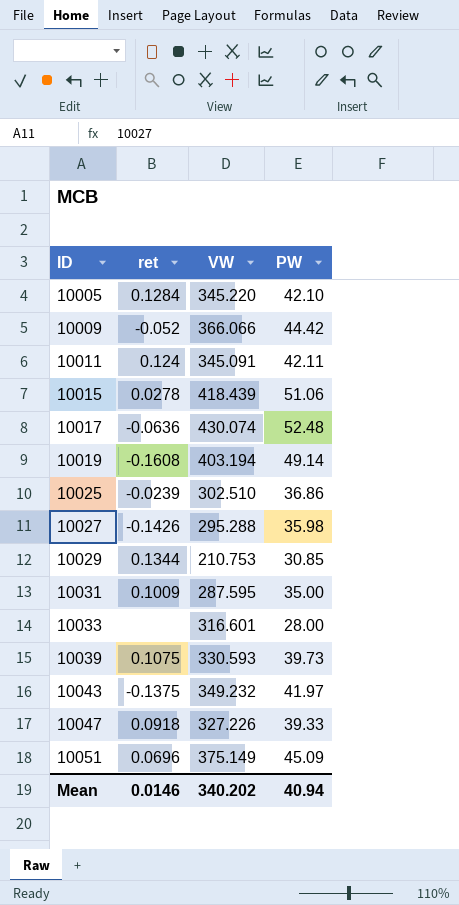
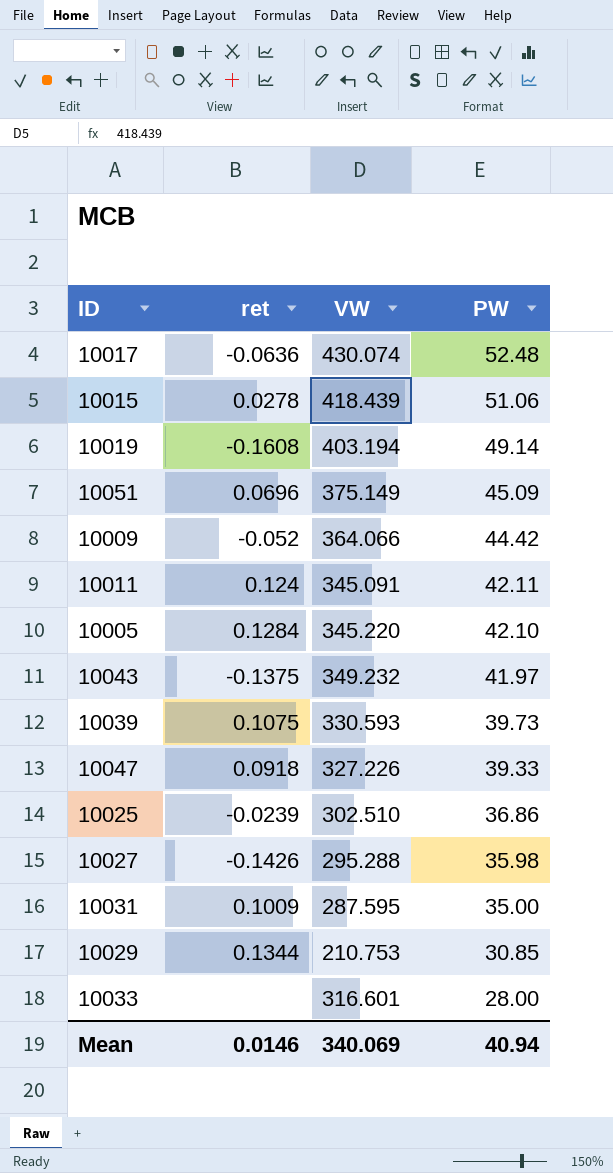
row order: ID ascending -> PW descending
10009 | VW: 366.066 -> 364.066
Mean | VW: 340.202 -> 340.069

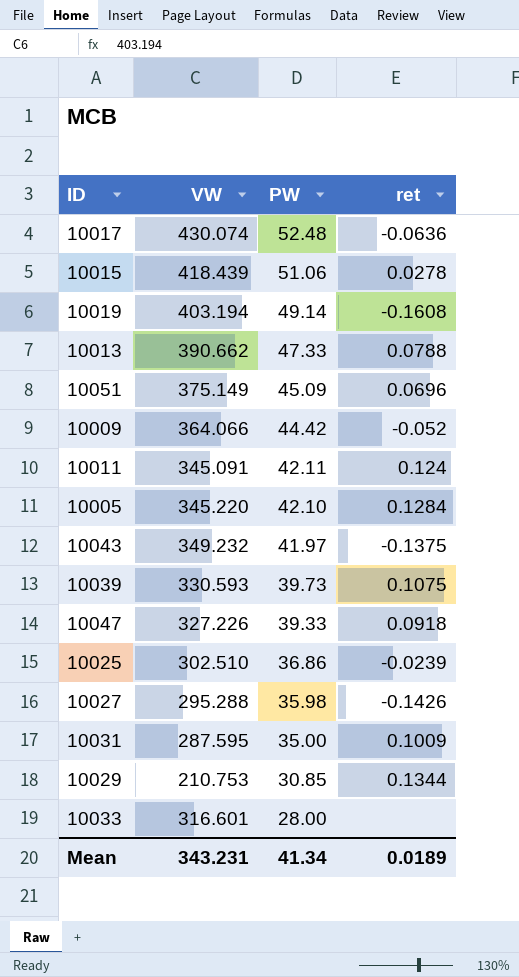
column ret | position: 2 -> 4
row 10013: none -> 390.662 | 47.33 | 0.0788
Mean | VW: 340.069 -> 343.231
Mean | PW: 40.94 -> 41.34
Mean | ret: 0.0146 -> 0.0189

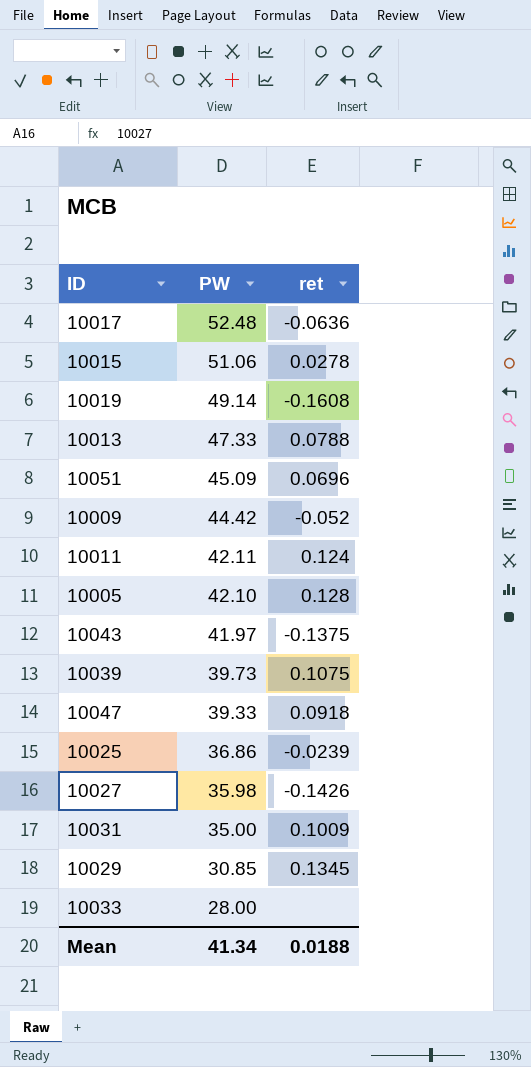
column VW | position: 2 -> none
10005 | ret: 0.1284 -> 0.128
10029 | ret: 0.1344 -> 0.1345
Mean | ret: 0.0189 -> 0.0188

